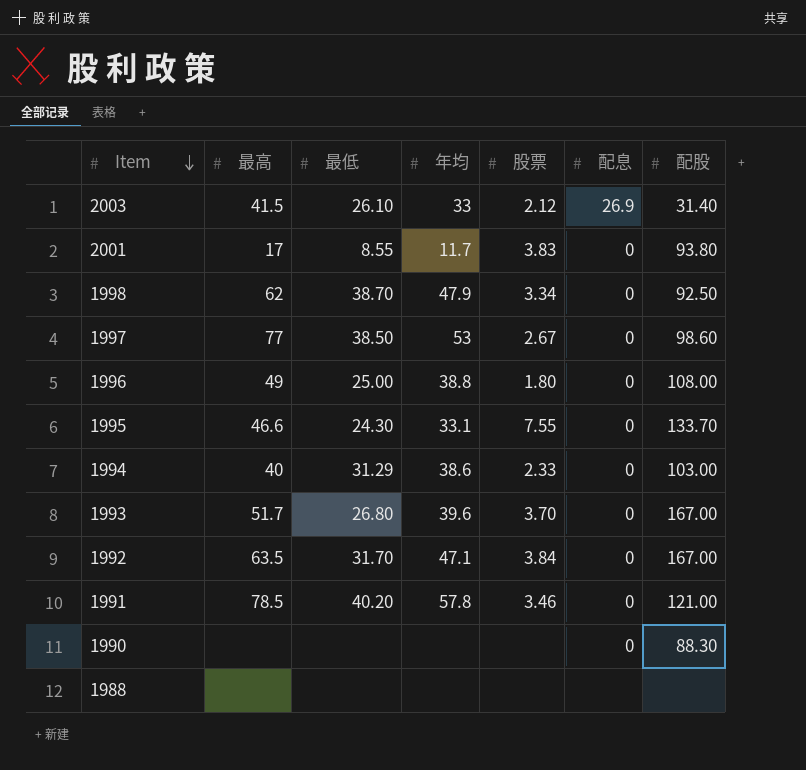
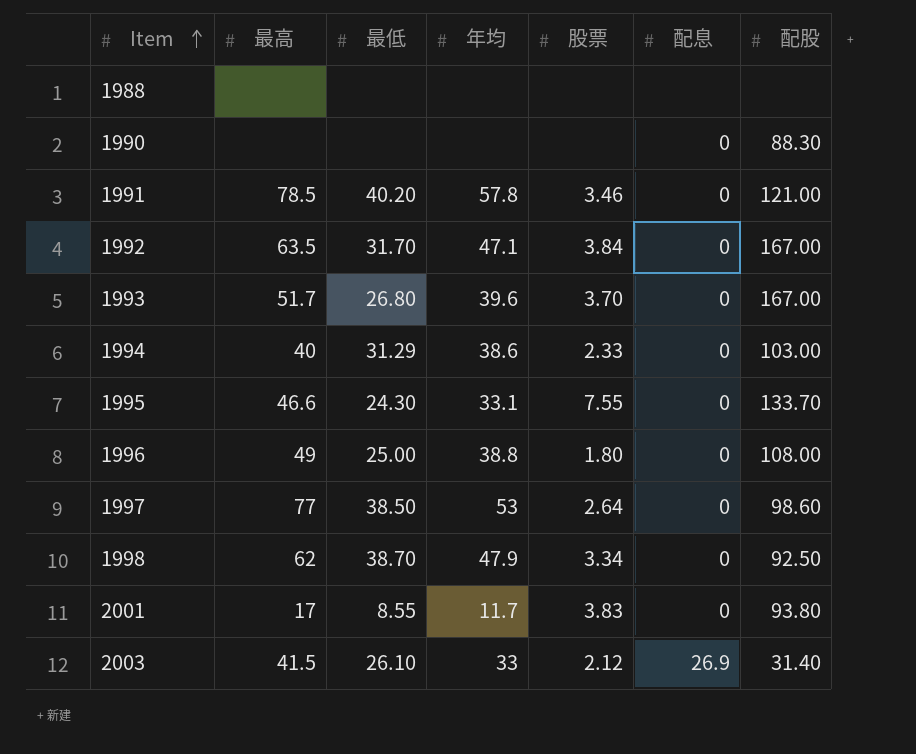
row order: Item descending -> Item ascending
1997 | 股票: 2.67 -> 2.64

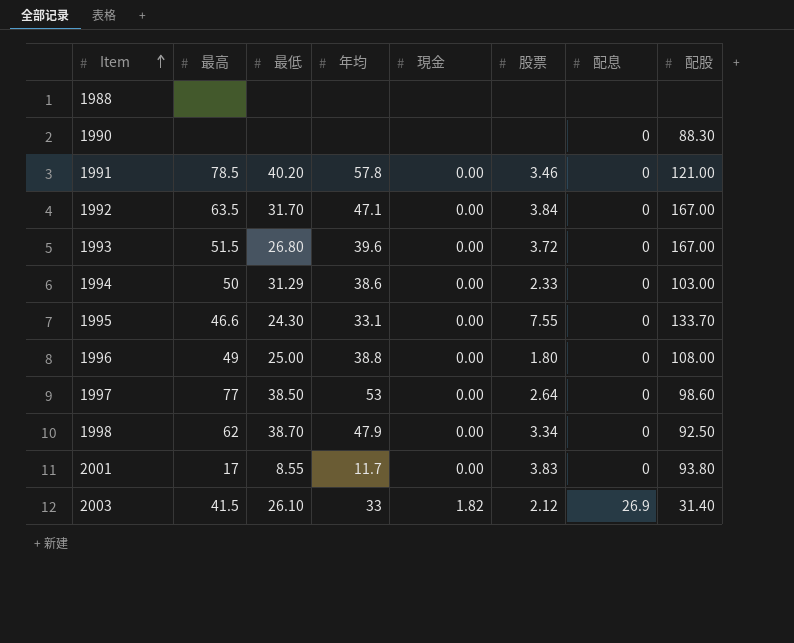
column 現金 | position: none -> 5
1993 | 最高: 51.7 -> 51.5
1993 | 股票: 3.70 -> 3.72
1994 | 最高: 40 -> 50

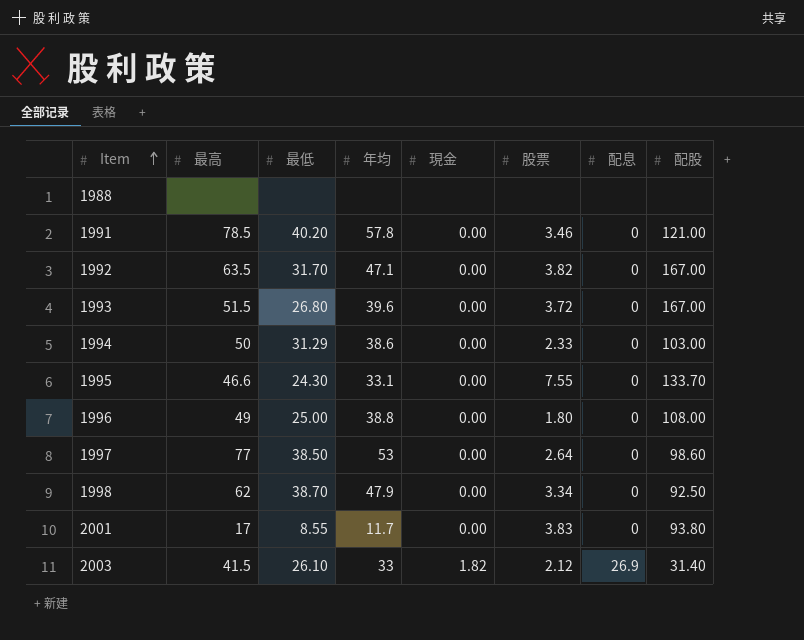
row 1990: none | none | none | none | none | 0 | 88.30 -> none
1992 | 股票: 3.84 -> 3.82

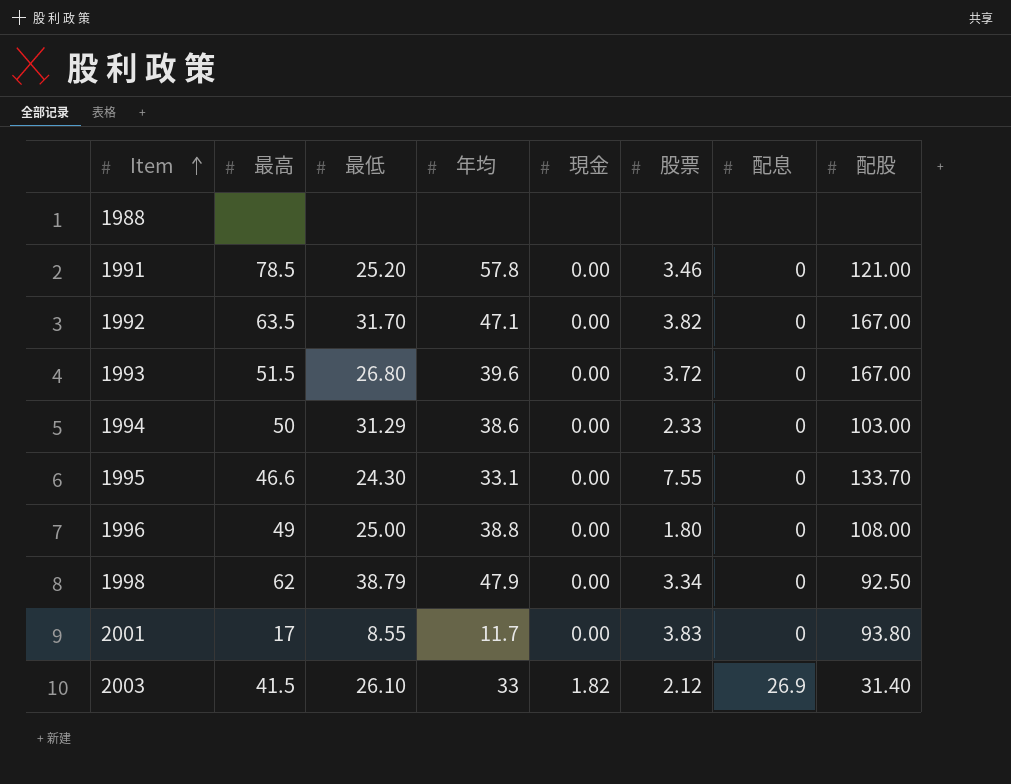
row 1997: 77 | 38.50 | 53 | 0.00 | 2.64 | 0 | 98.60 -> none
1991 | 最低: 40.20 -> 25.20
1998 | 最低: 38.70 -> 38.79

